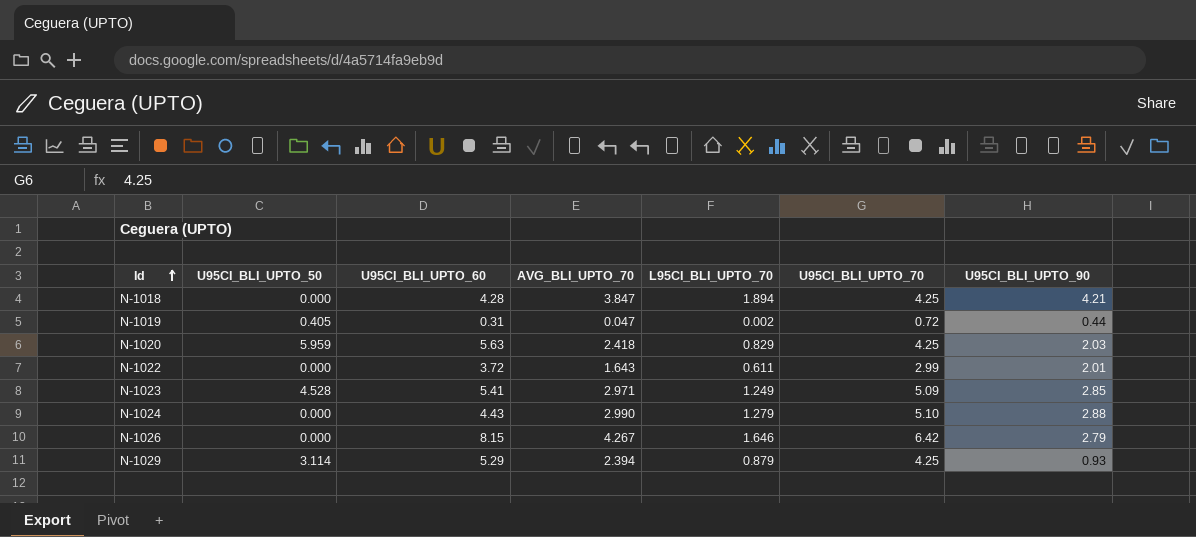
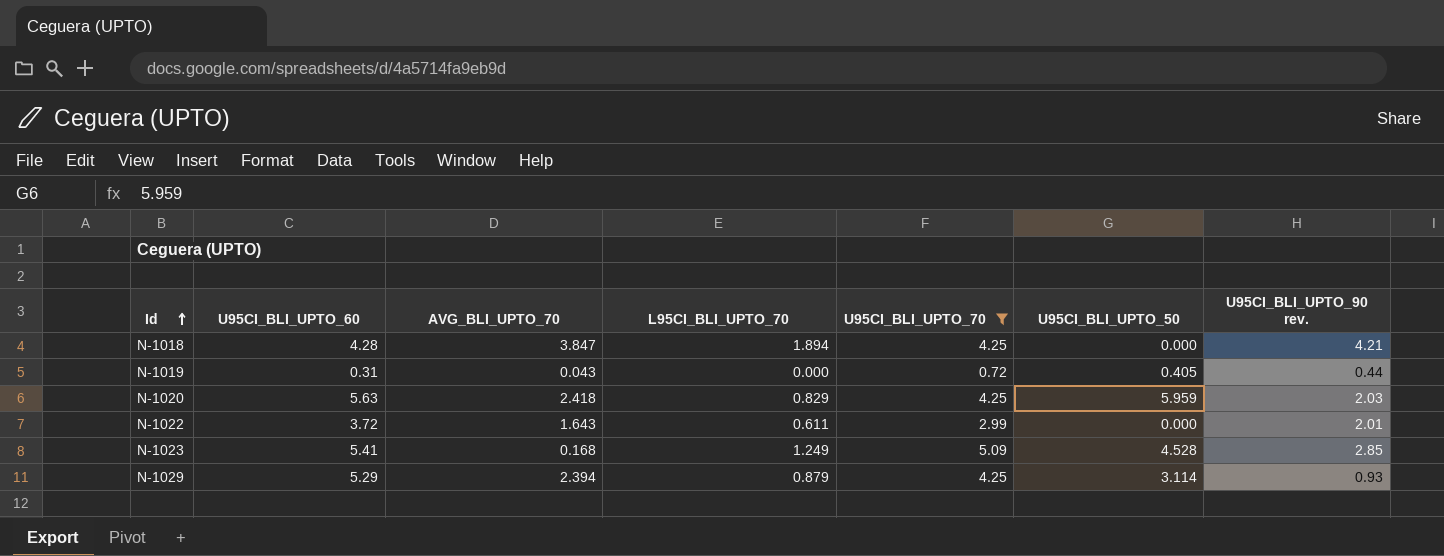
filter: none -> U95CI_BLI_UPTO_70 <= 5.09
column U95CI_BLI_UPTO_50 | position: 2 -> 6
column name: U95CI_BLI_UPTO_90 -> U95CI_BLI_UPTO_90 rev.
N-1019 | AVG_BLI_UPTO_70: 0.047 -> 0.043
N-1019 | L95CI_BLI_UPTO_70: 0.002 -> 0.000
N-1023 | AVG_BLI_UPTO_70: 2.971 -> 0.168

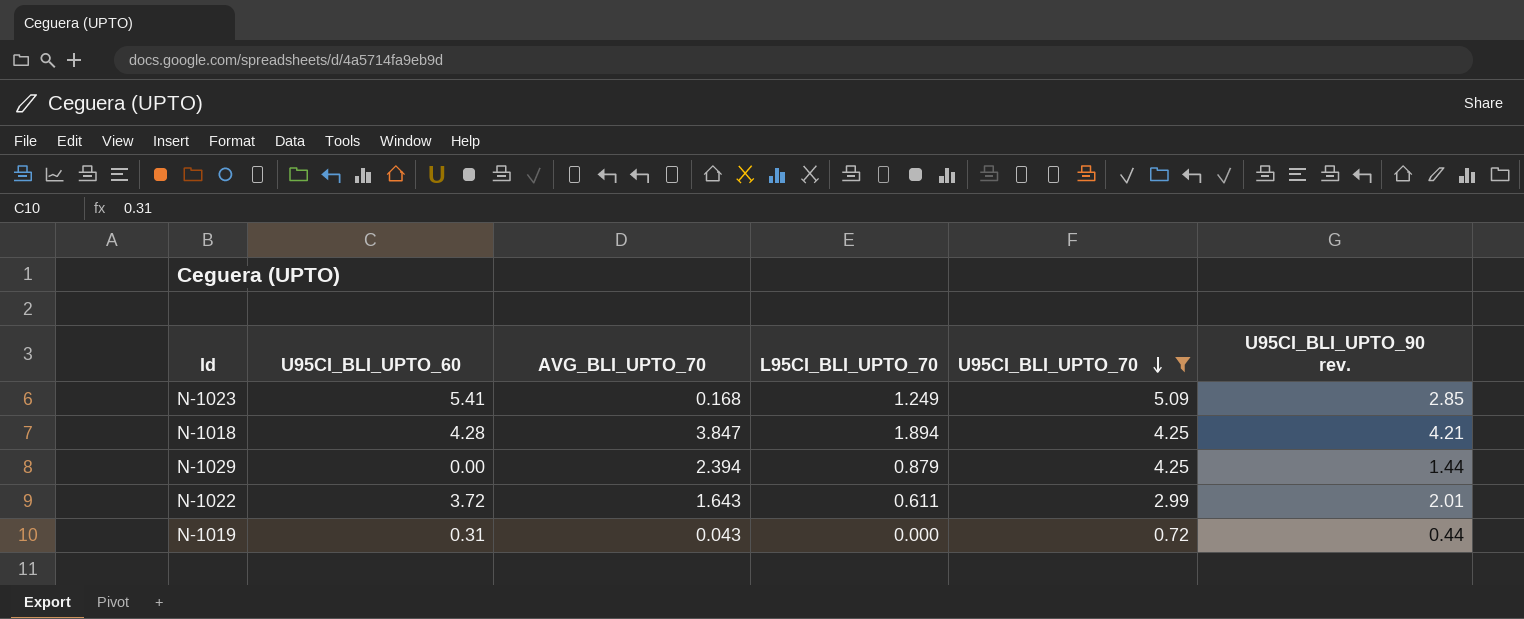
row order: Id ascending -> U95CI_BLI_UPTO_70 descending
column U95CI_BLI_UPTO_50 | position: 6 -> none
row N-1020: 5.63 | 2.418 | 0.829 | 4.25 | 5.959 | 2.03 -> none
N-1029 | U95CI_BLI_UPTO_60: 5.29 -> 0.00
N-1029 | U95CI_BLI_UPTO_90 rev.: 0.93 -> 1.44

